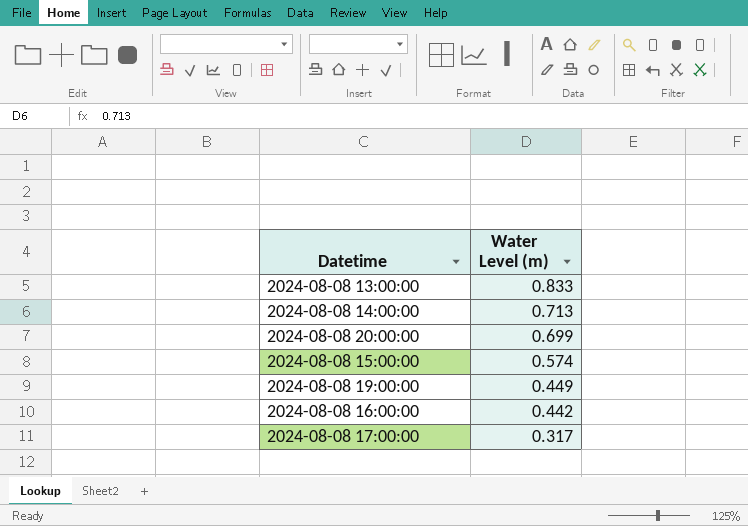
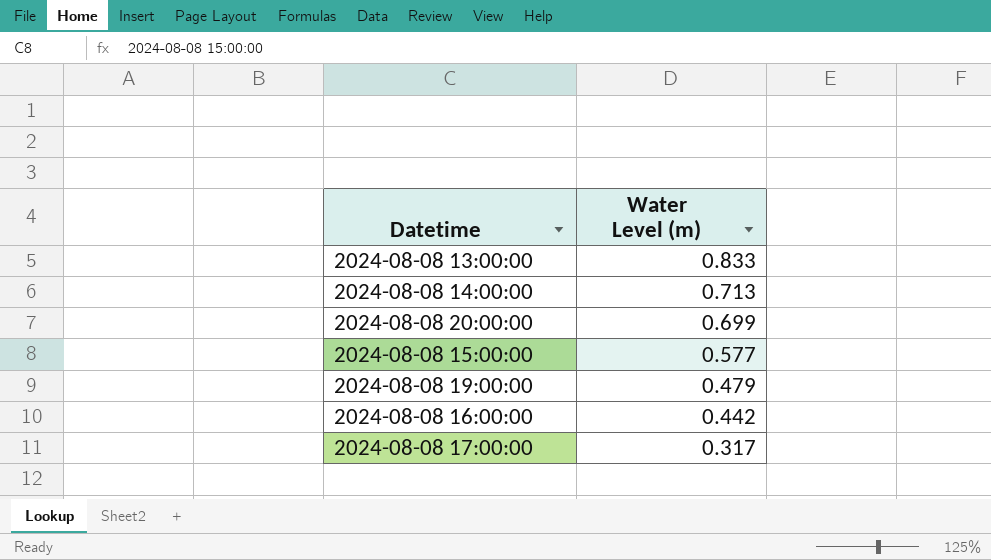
2024-08-08 15:00:00 | Water Level (m): 0.574 -> 0.577
2024-08-08 19:00:00 | Water Level (m): 0.449 -> 0.479

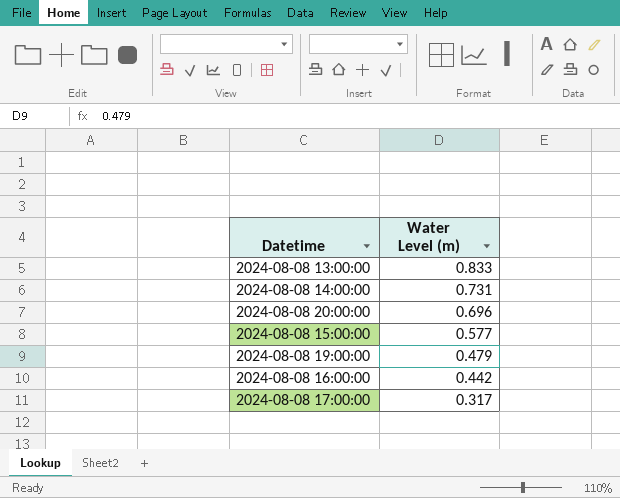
2024-08-08 14:00:00 | Water Level (m): 0.713 -> 0.731
2024-08-08 20:00:00 | Water Level (m): 0.699 -> 0.696

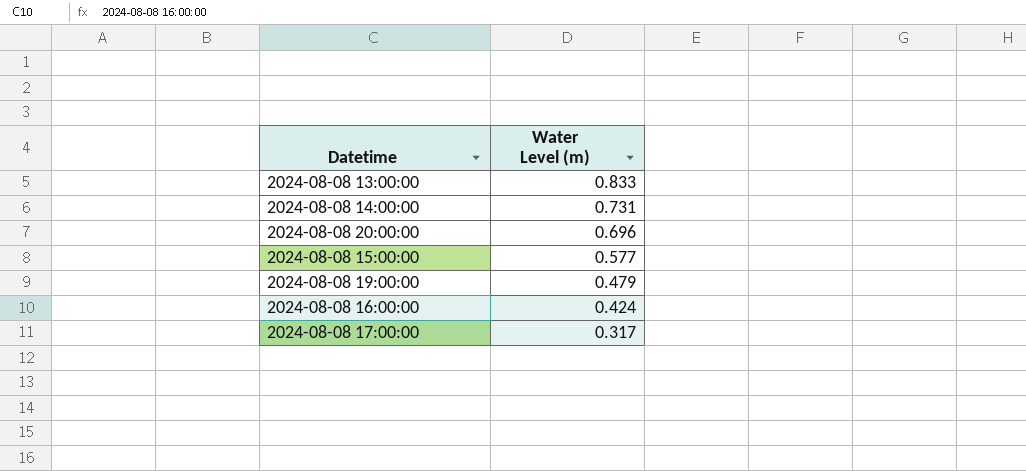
2024-08-08 16:00:00 | Water Level (m): 0.442 -> 0.424

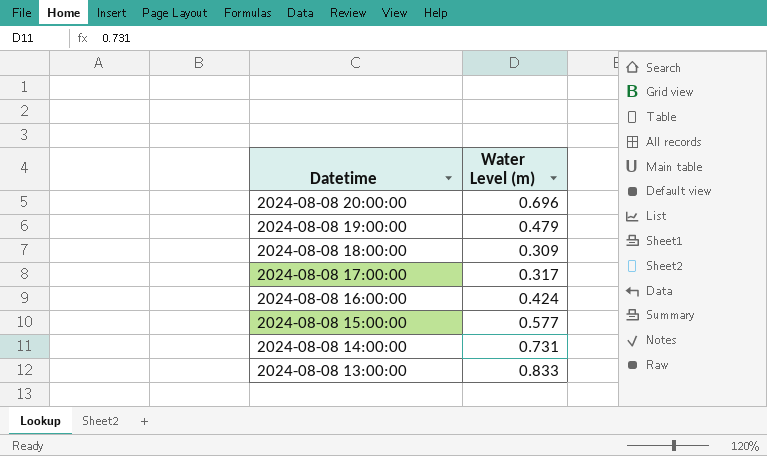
row order: Water Level (m) descending -> Datetime descending
row 2024-08-08 18:00:00: none -> 0.309

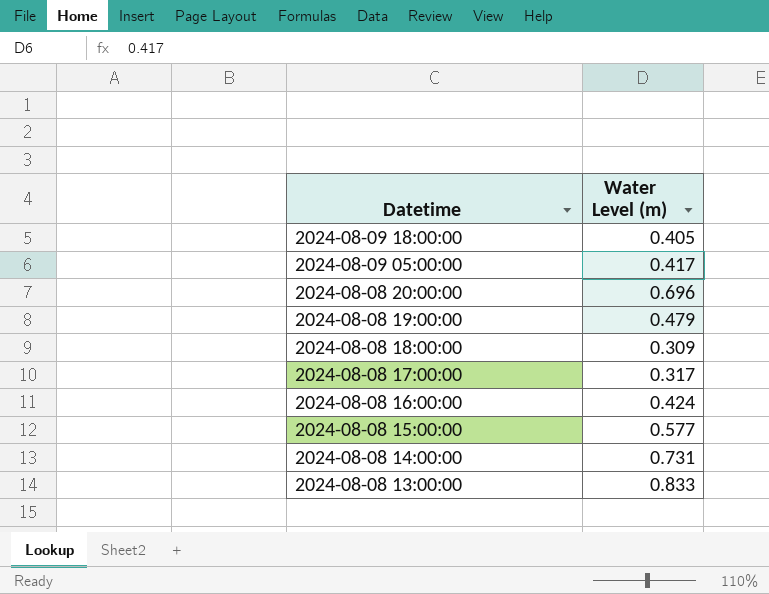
row 2024-08-09 18:00:00: none -> 0.405
row 2024-08-09 05:00:00: none -> 0.417

